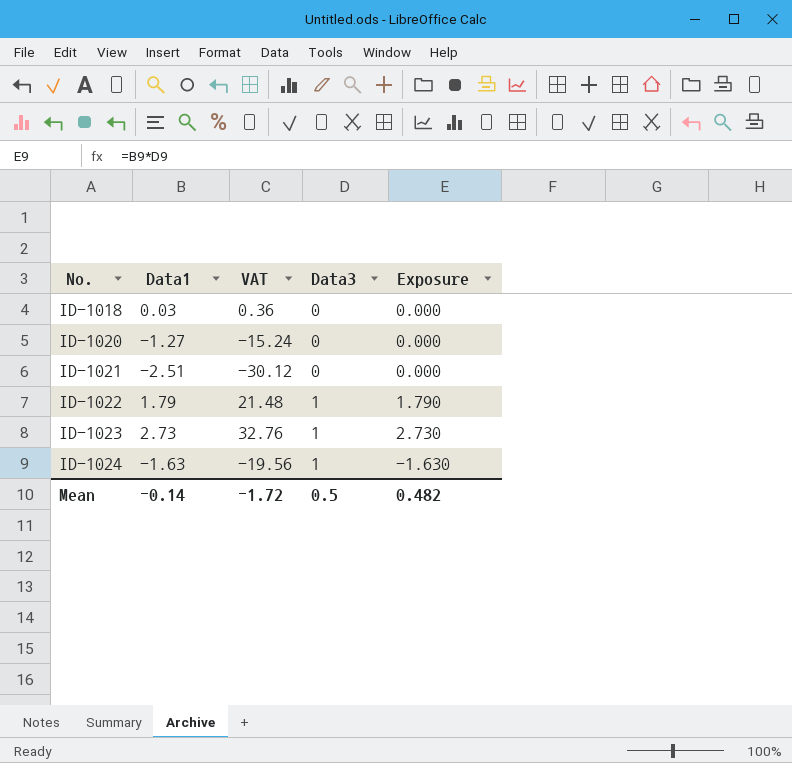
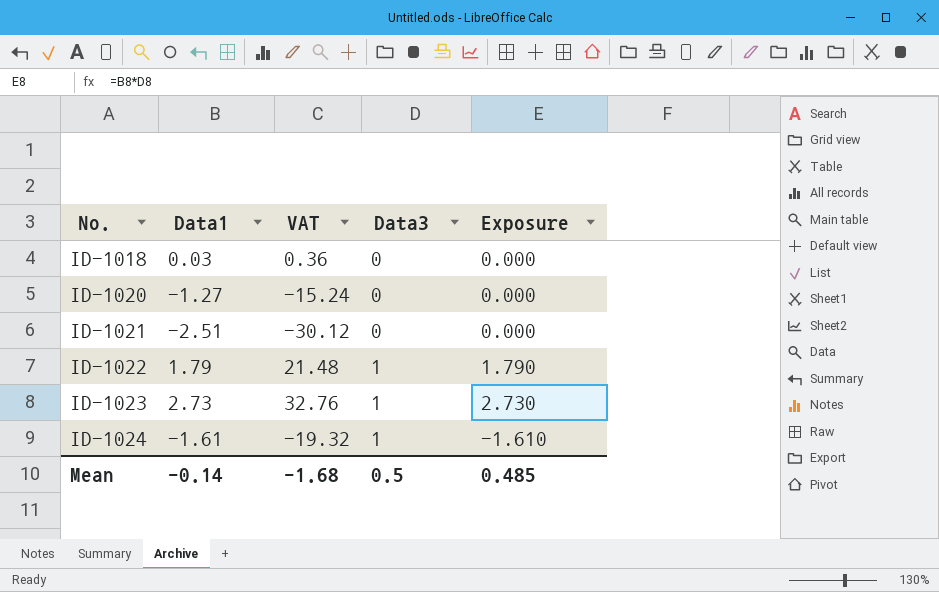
ID-1024 | Data1: -1.63 -> -1.61
ID-1024 | VAT: -19.56 -> -19.32
ID-1024 | Exposure: -1.630 -> -1.610
Mean | VAT: -1.72 -> -1.68
Mean | Exposure: 0.482 -> 0.485

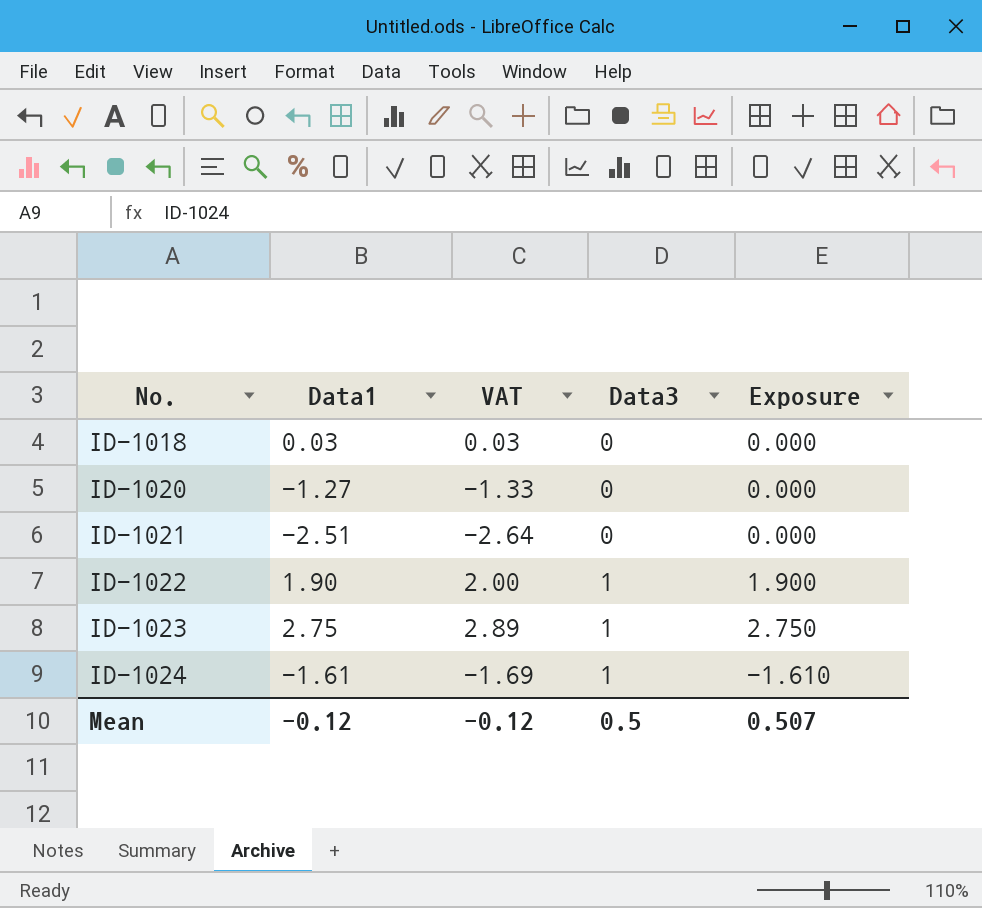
column VAT | formula: [Data1] * 12 -> [Data1] * 1.05
ID-1022 | Data1: 1.79 -> 1.90
ID-1022 | Exposure: 1.790 -> 1.900
ID-1023 | Data1: 2.73 -> 2.75
ID-1023 | Exposure: 2.730 -> 2.750
Mean | Data1: -0.14 -> -0.12
Mean | VAT: -1.68 -> -0.12
Mean | Exposure: 0.485 -> 0.507

